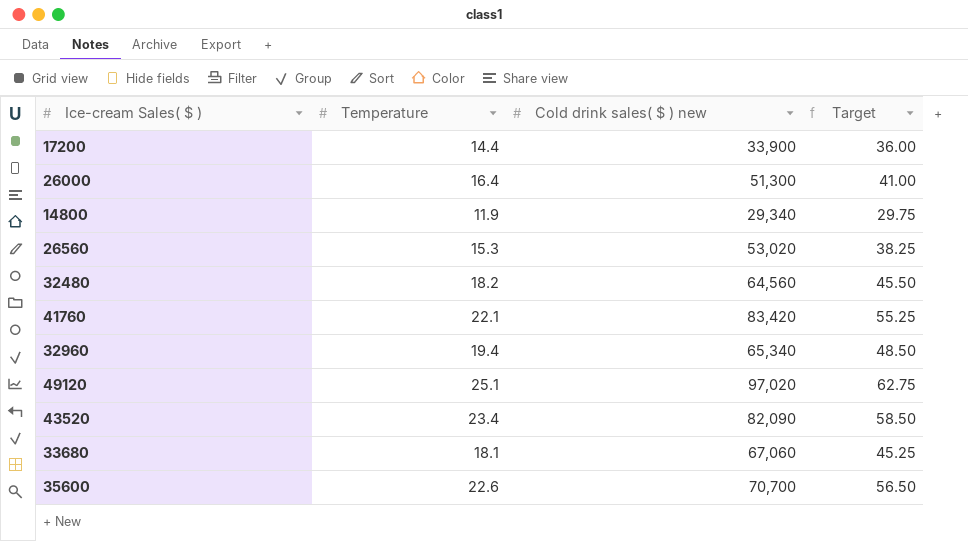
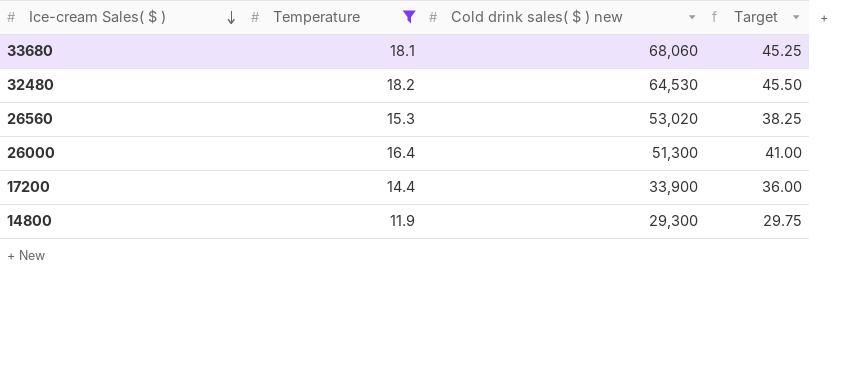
filter: none -> Temperature <= 18.2
row order: none -> Ice-cream Sales( $ ) descending
33680 | Cold drink sales( $ ) new: 67,060 -> 68,060
32480 | Cold drink sales( $ ) new: 64,560 -> 64,530
14800 | Cold drink sales( $ ) new: 29,340 -> 29,300

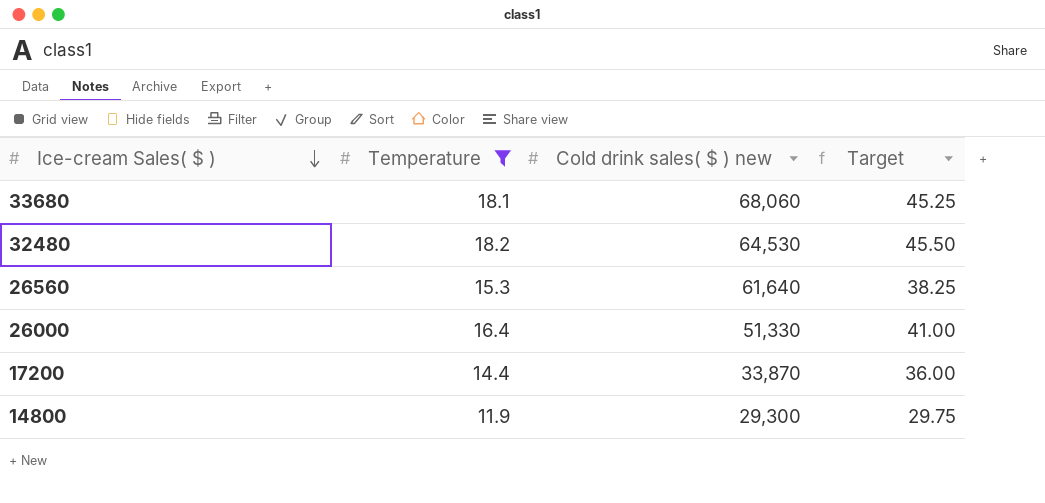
26560 | Cold drink sales( $ ) new: 53,020 -> 61,640
26000 | Cold drink sales( $ ) new: 51,300 -> 51,330
17200 | Cold drink sales( $ ) new: 33,900 -> 33,870

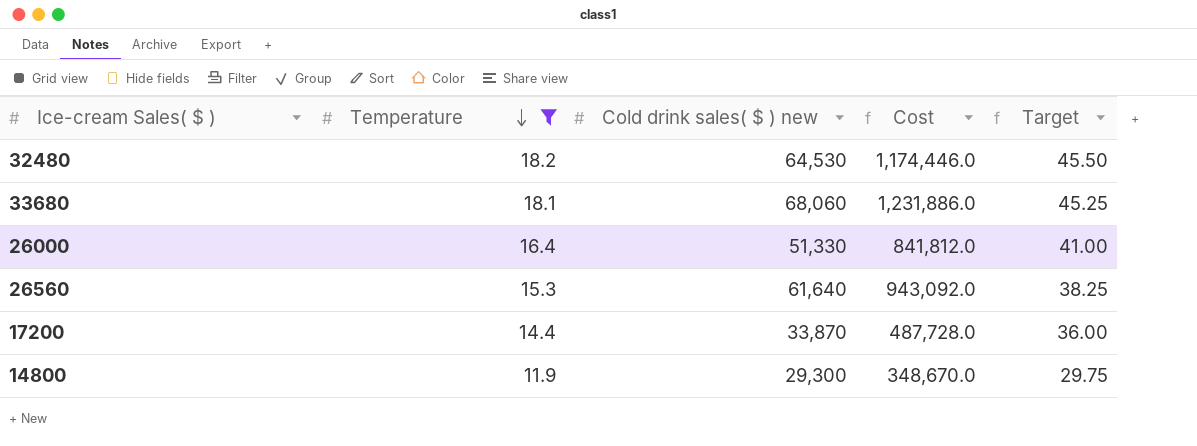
row order: Ice-cream Sales( $ ) descending -> Temperature descending
column Cost | formula: none -> [Temperature] * [Cold drink sales( $ ) new]

